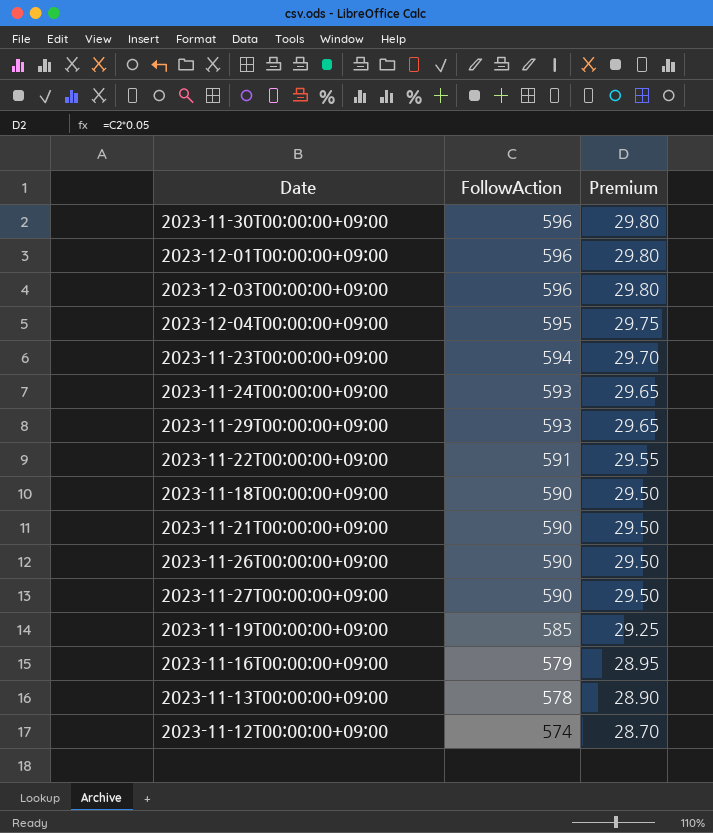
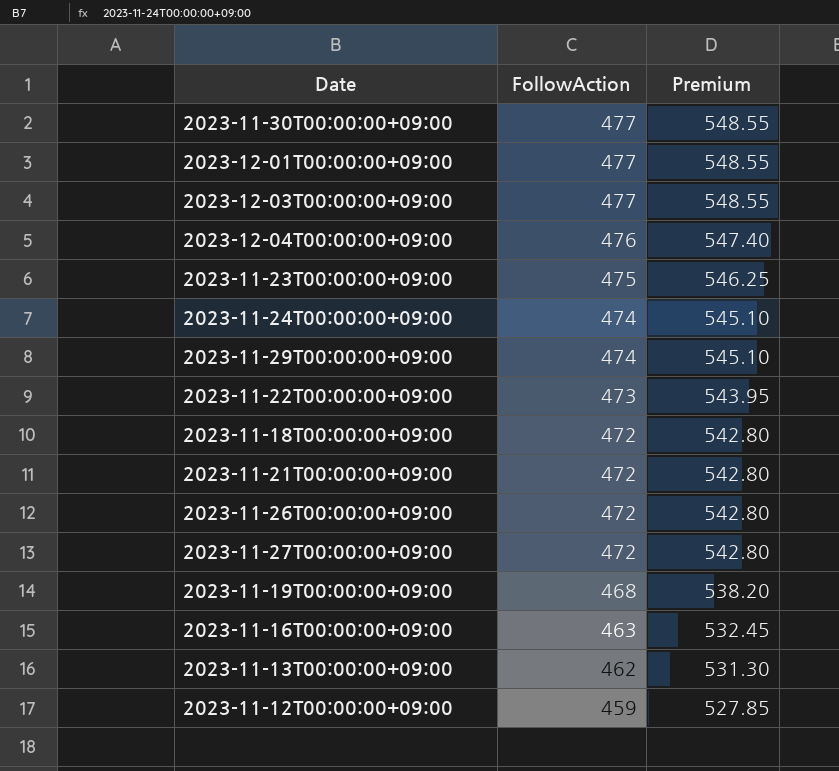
column Premium | formula: [FollowAction] * 0.05 -> [FollowAction] * 1.15
2023-11-30T00:00:00+09:00 | FollowAction: 596 -> 477
2023-12-01T00:00:00+09:00 | FollowAction: 596 -> 477
2023-12-03T00:00:00+09:00 | FollowAction: 596 -> 477
2023-12-04T00:00:00+09:00 | FollowAction: 595 -> 476
2023-11-23T00:00:00+09:00 | FollowAction: 594 -> 475
2023-11-24T00:00:00+09:00 | FollowAction: 593 -> 474
2023-11-29T00:00:00+09:00 | FollowAction: 593 -> 474
2023-11-22T00:00:00+09:00 | FollowAction: 591 -> 473
2023-11-18T00:00:00+09:00 | FollowAction: 590 -> 472
2023-11-21T00:00:00+09:00 | FollowAction: 590 -> 472
2023-11-26T00:00:00+09:00 | FollowAction: 590 -> 472
2023-11-27T00:00:00+09:00 | FollowAction: 590 -> 472
2023-11-19T00:00:00+09:00 | FollowAction: 585 -> 468
2023-11-16T00:00:00+09:00 | FollowAction: 579 -> 463
2023-11-13T00:00:00+09:00 | FollowAction: 578 -> 462
2023-11-12T00:00:00+09:00 | FollowAction: 574 -> 459

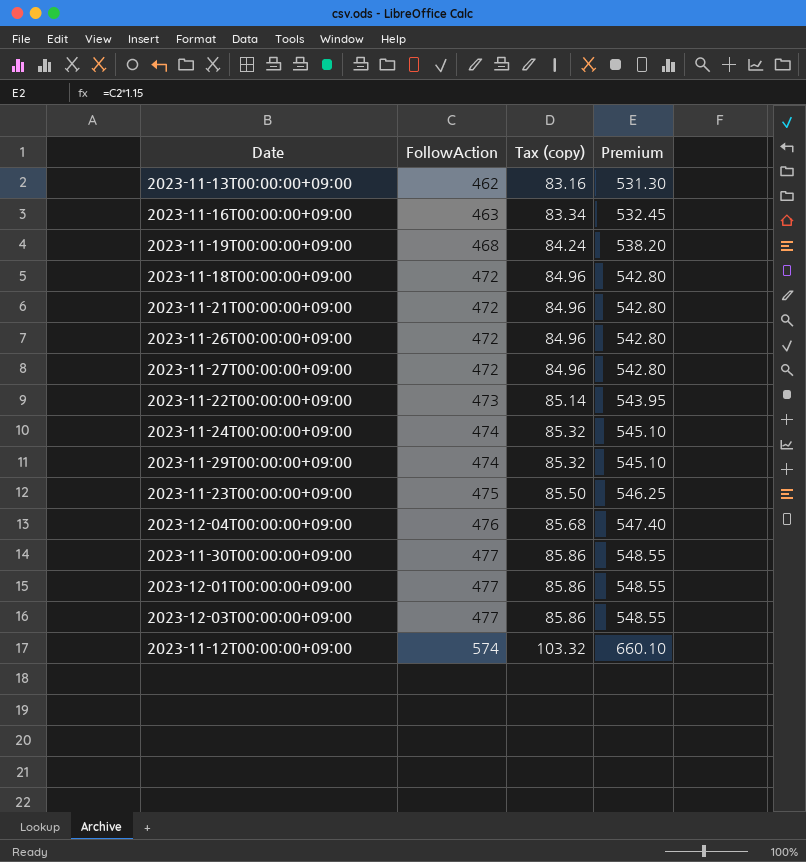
row order: FollowAction descending -> FollowAction ascending
column Tax (copy) | formula: none -> [FollowAction] * 0.18
2023-11-12T00:00:00+09:00 | FollowAction: 459 -> 574
2023-11-12T00:00:00+09:00 | Premium: 527.85 -> 660.10

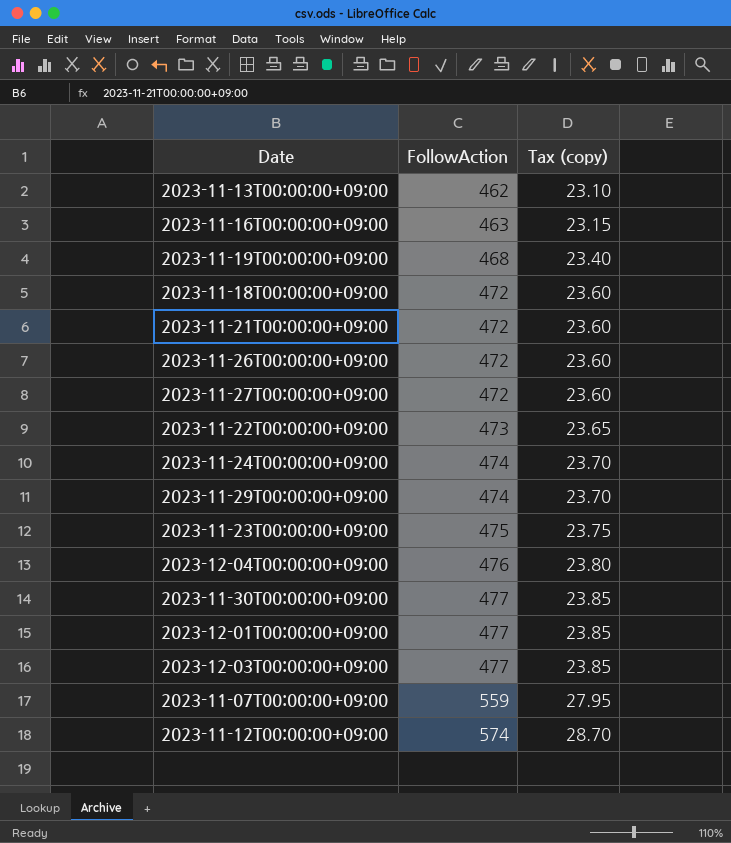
column Premium | formula: [FollowAction] * 1.15 -> none
column Tax (copy) | formula: [FollowAction] * 0.18 -> [FollowAction] * 0.05
row 2023-11-07T00:00:00+09:00: none -> 559 | 27.95

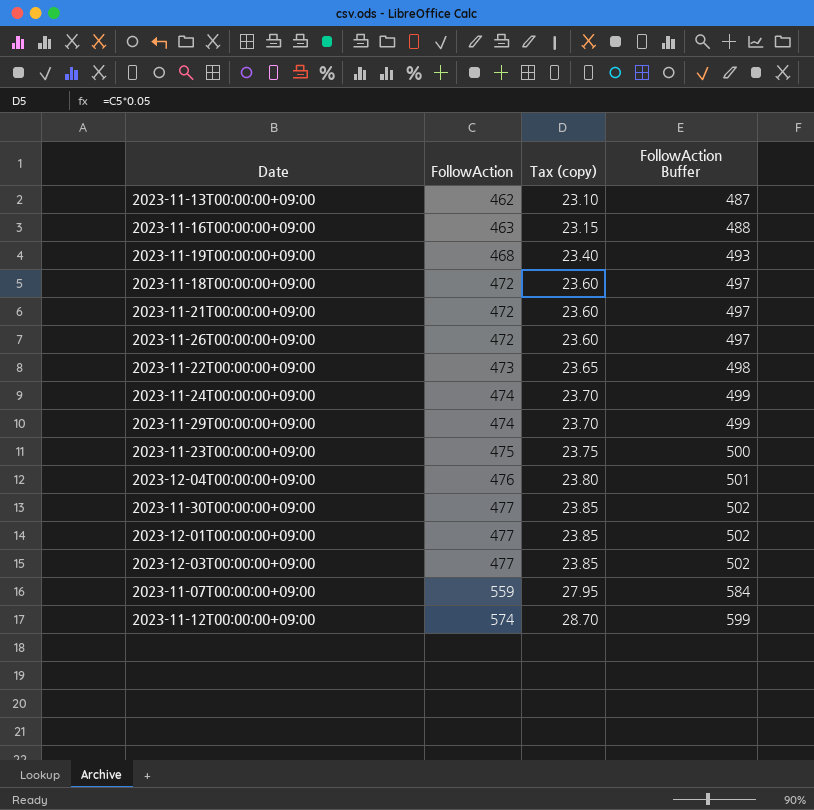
column FollowAction Buffer | formula: none -> [FollowAction] + 25
row 2023-11-27T00:00:00+09:00: 472 | 23.60 -> none

